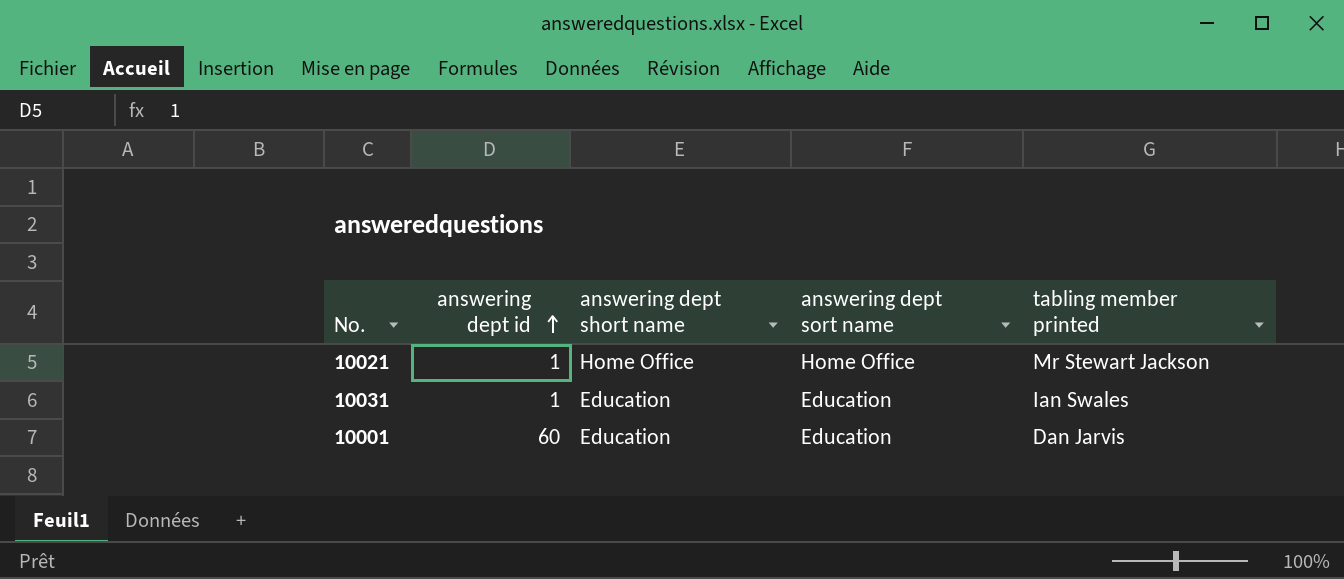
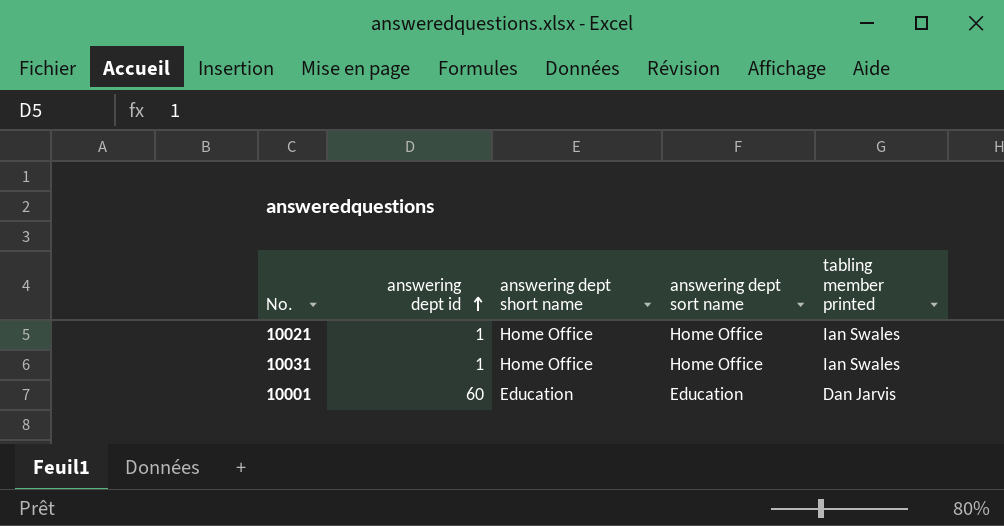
10021 | tabling member printed: Mr Stewart Jackson -> Ian Swales
10031 | answering dept short name: Education -> Home Office
10031 | answering dept sort name: Education -> Home Office

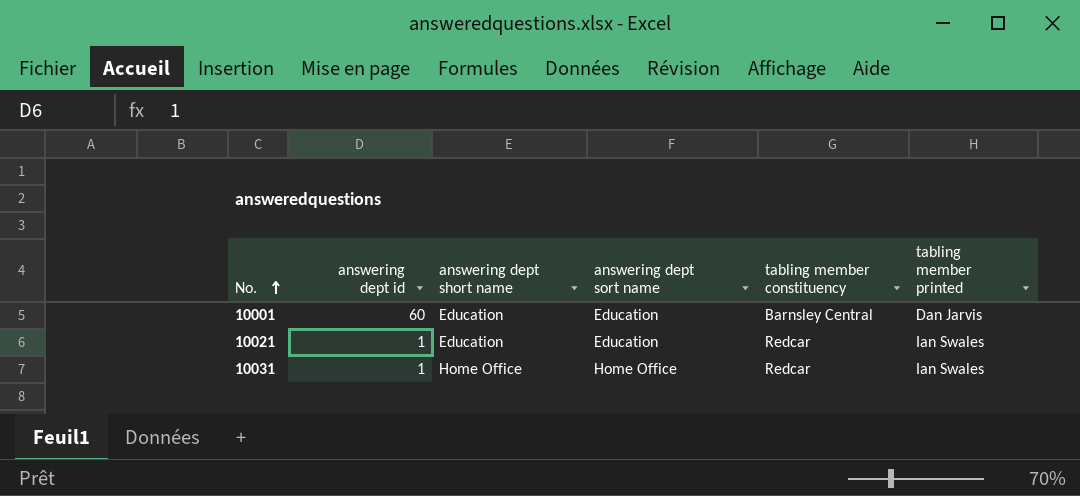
row order: answering dept id ascending -> No. ascending
column tabling member constituency | position: none -> 5
10021 | answering dept short name: Home Office -> Education
10021 | answering dept sort name: Home Office -> Education

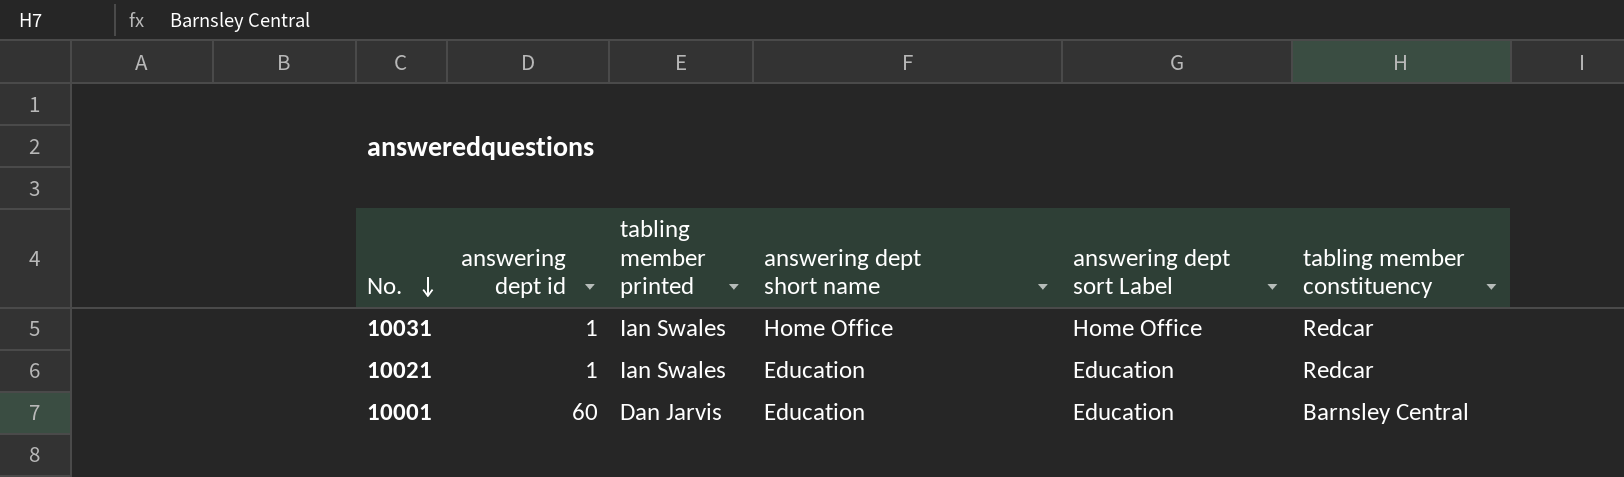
row order: No. ascending -> No. descending
column tabling member printed | position: 6 -> 3
column name: answering dept sort name -> answering dept sort Label

